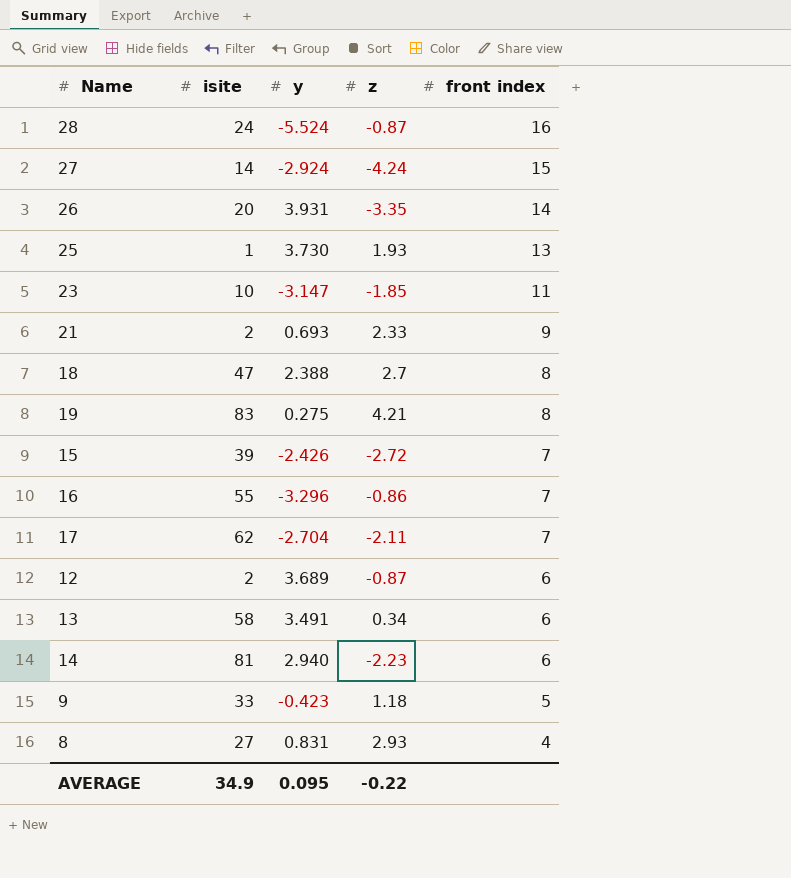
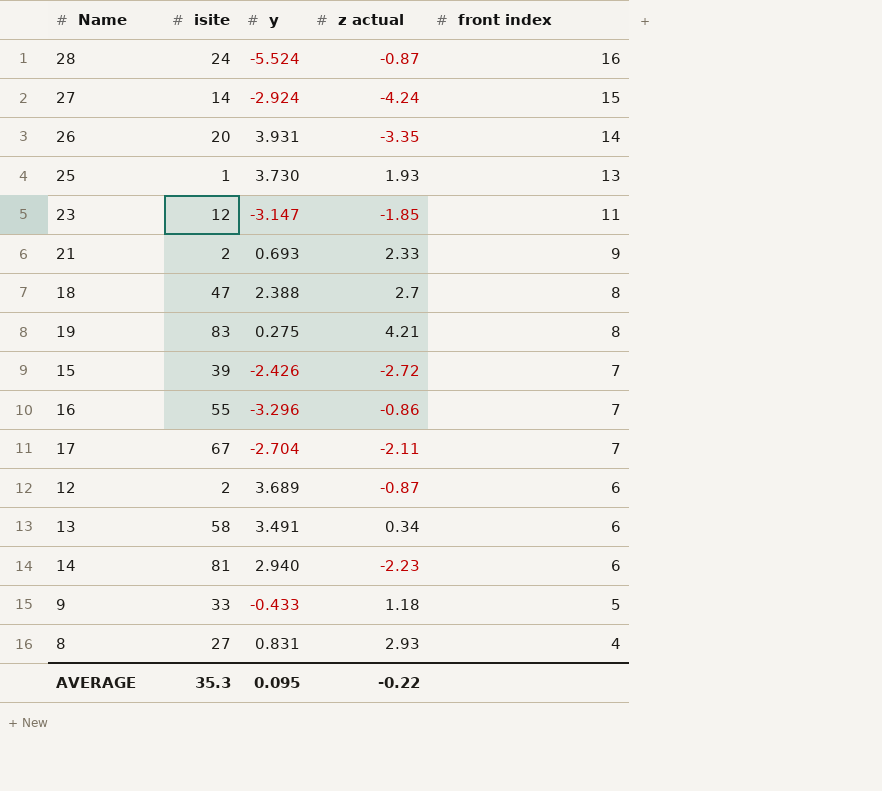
column name: z -> z actual
23 | isite: 10 -> 12
17 | isite: 62 -> 67
9 | y: -0.423 -> -0.433
AVERAGE | isite: 34.9 -> 35.3

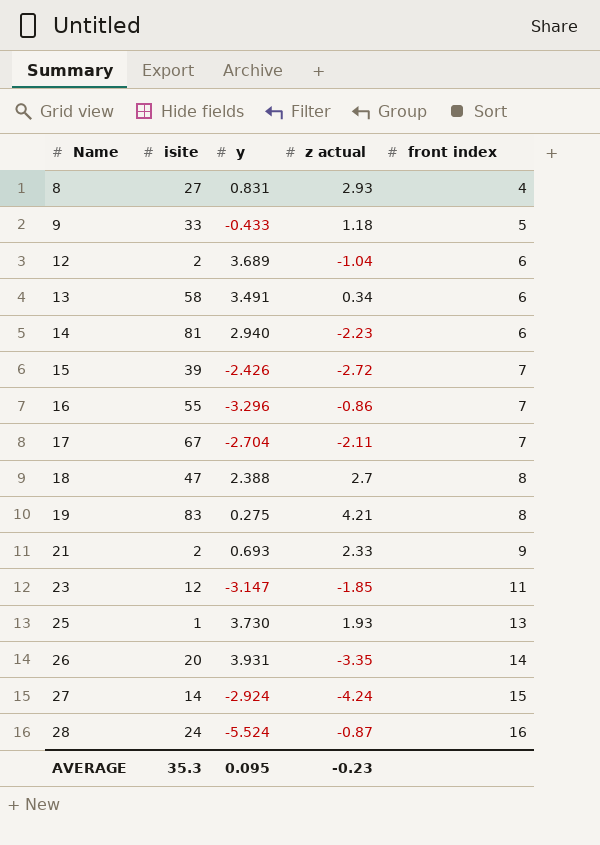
row order: front index descending -> Name ascending
12 | z actual: -0.87 -> -1.04
AVERAGE | z actual: -0.22 -> -0.23

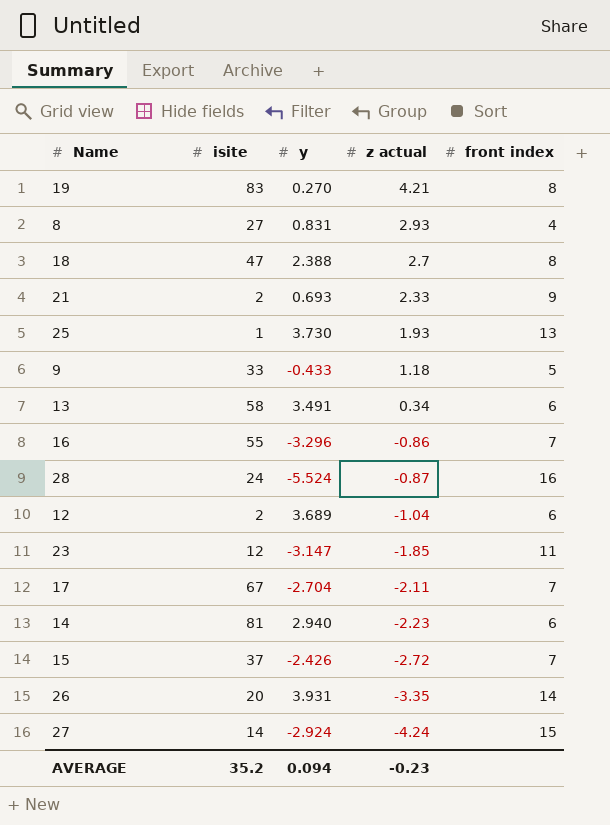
row order: Name ascending -> z actual descending
19 | y: 0.275 -> 0.270
15 | isite: 39 -> 37
AVERAGE | isite: 35.3 -> 35.2
AVERAGE | y: 0.095 -> 0.094

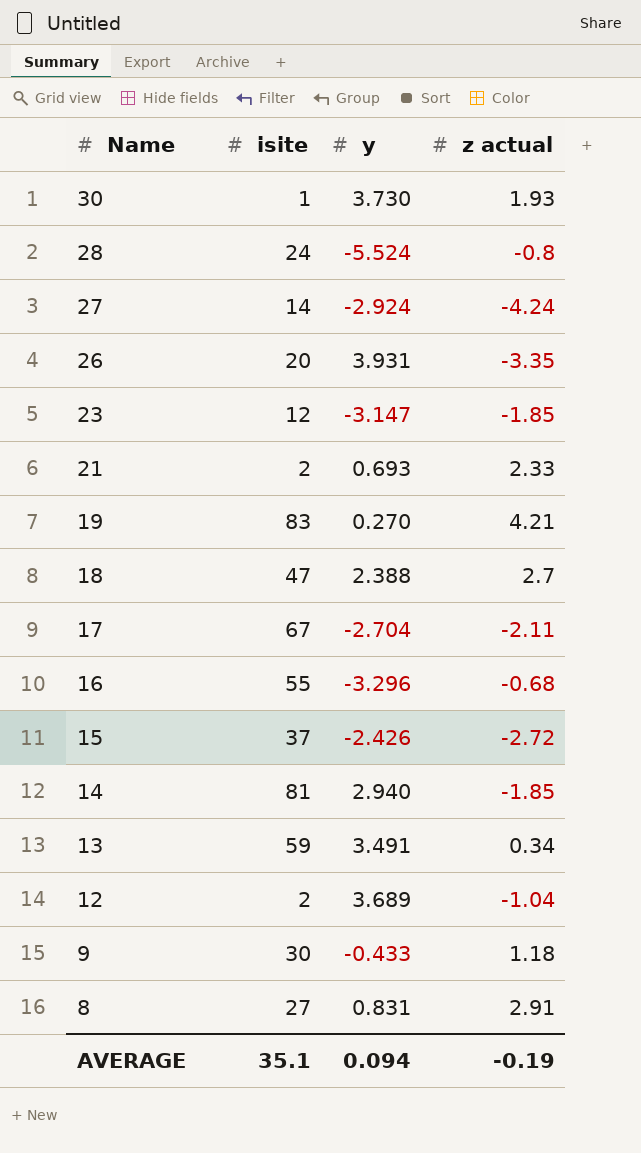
row order: z actual descending -> Name descending
column front index | position: 5 -> none
row 25: 1 | 3.730 | 1.93 | 13 -> none
row 30: none -> 1 | 3.730 | 1.93
28 | z actual: -0.87 -> -0.8
16 | z actual: -0.86 -> -0.68
14 | z actual: -2.23 -> -1.85
13 | isite: 58 -> 59
9 | isite: 33 -> 30
8 | z actual: 2.93 -> 2.91
AVERAGE | isite: 35.2 -> 35.1
AVERAGE | z actual: -0.23 -> -0.19

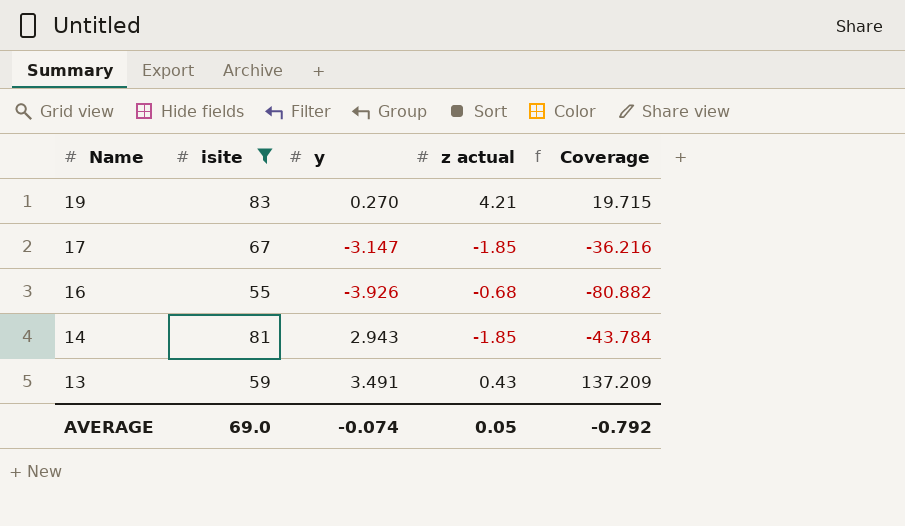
filter: none -> isite >= 55
column Coverage | formula: none -> [isite] / [z actual]
17 | y: -2.704 -> -3.147
17 | z actual: -2.11 -> -1.85
16 | y: -3.296 -> -3.926
14 | y: 2.940 -> 2.943
13 | z actual: 0.34 -> 0.43
AVERAGE | isite: 35.1 -> 69.0
AVERAGE | y: 0.094 -> -0.074
AVERAGE | z actual: -0.19 -> 0.05

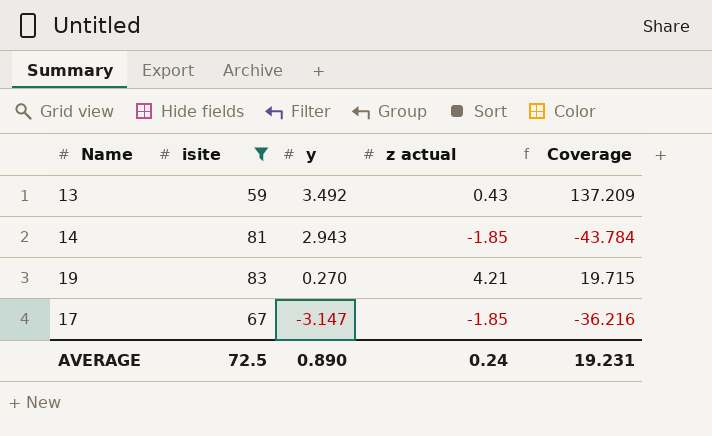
row order: Name descending -> y descending
row 16: 55 | -3.926 | -0.68 | -80.882 -> none
13 | y: 3.491 -> 3.492
AVERAGE | isite: 69.0 -> 72.5
AVERAGE | y: -0.074 -> 0.890
AVERAGE | z actual: 0.05 -> 0.24
AVERAGE | Coverage: -0.792 -> 19.231

